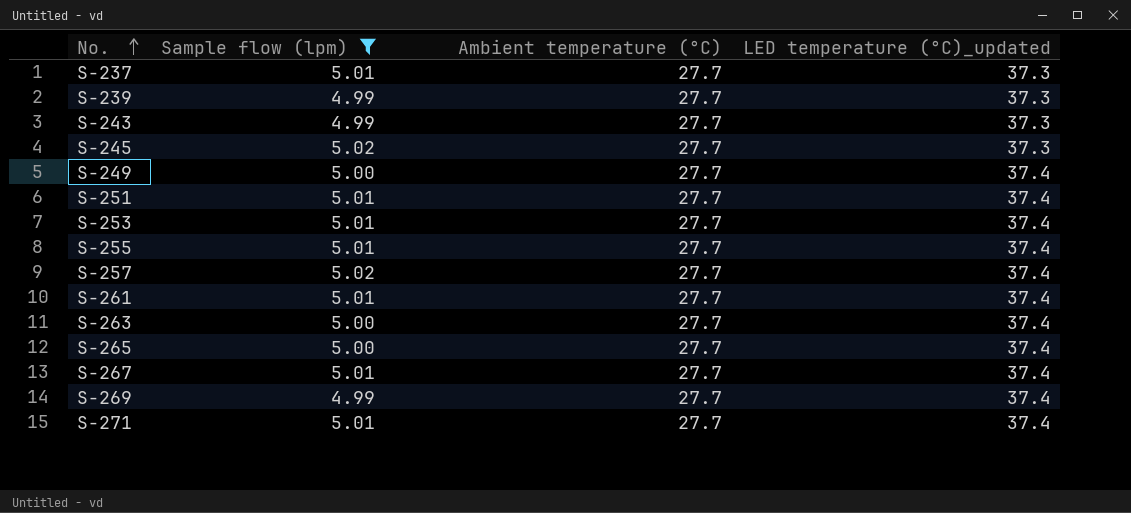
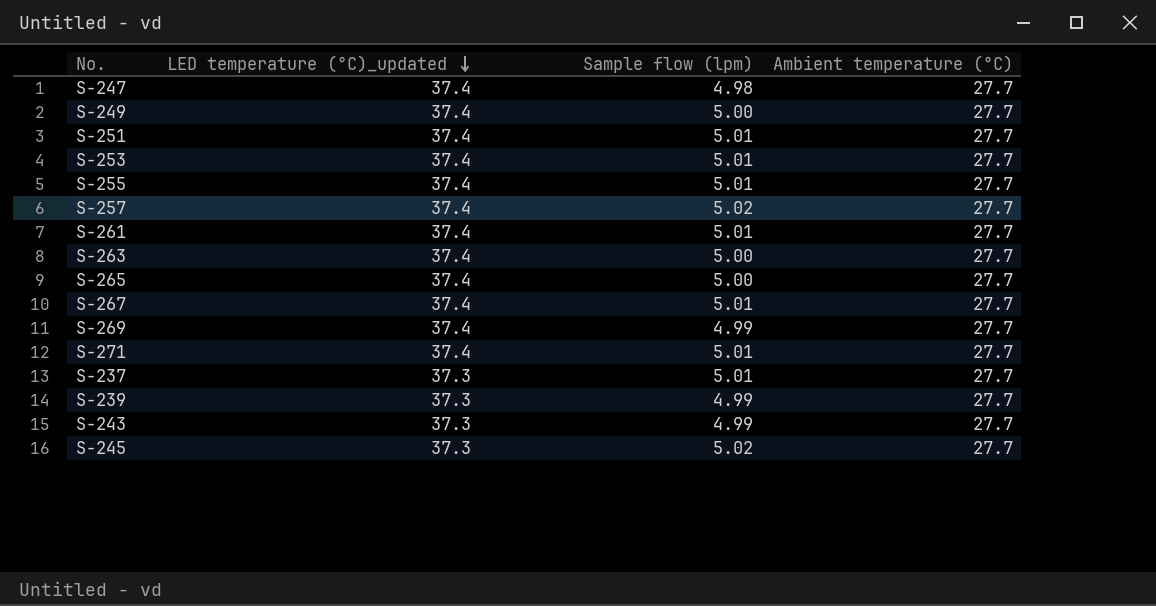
filter: Sample flow (lpm) != 4.98 -> none
row order: No. ascending -> LED temperature (°C)_updated descending
column LED temperature (°C)_updated | position: 4 -> 2

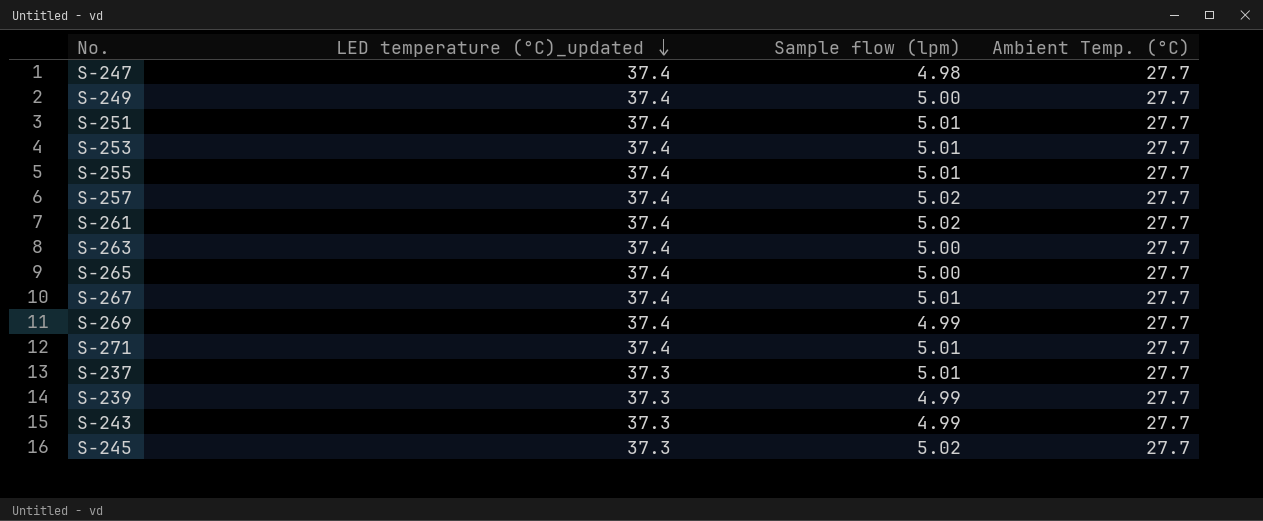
column name: Ambient temperature (°C) -> Ambient Temp. (°C)
S-261 | Sample flow (lpm): 5.01 -> 5.02

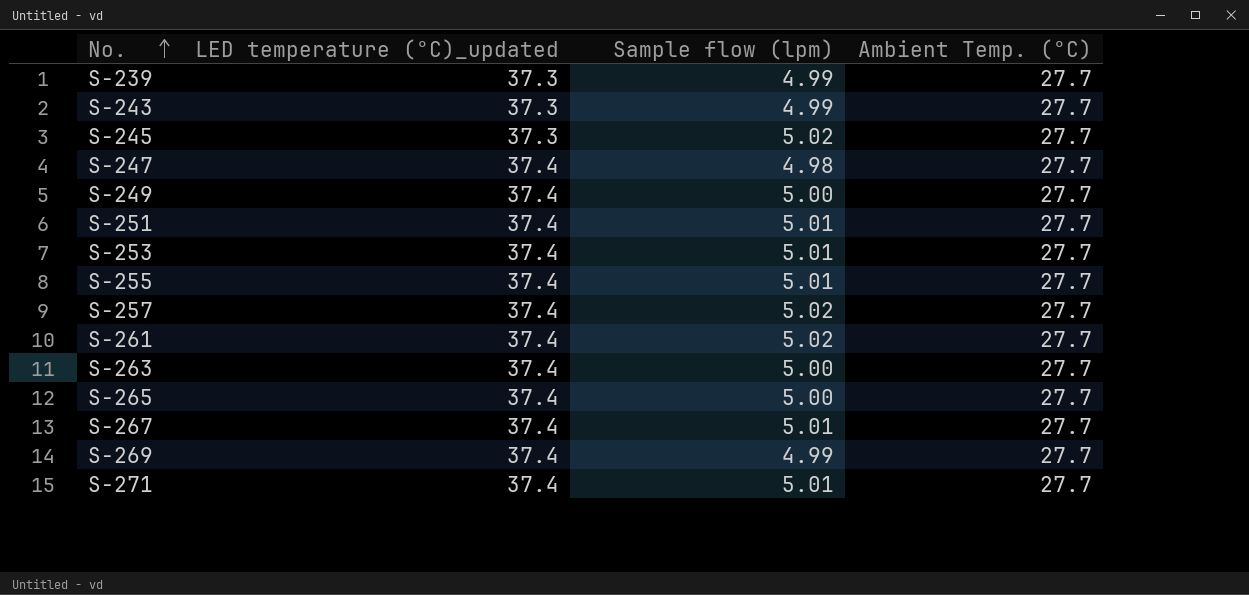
row order: LED temperature (°C)_updated descending -> No. ascending
row S-237: 37.3 | 5.01 | 27.7 -> none

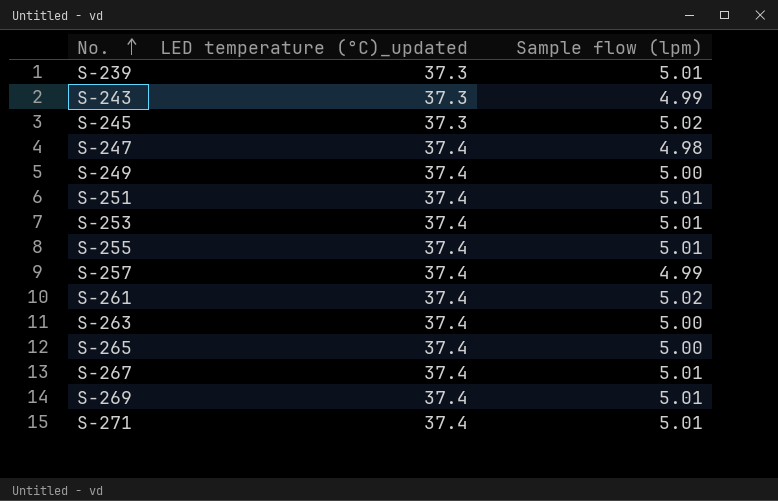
column Ambient Temp. (°C) | position: 4 -> none
S-239 | Sample flow (lpm): 4.99 -> 5.01
S-257 | Sample flow (lpm): 5.02 -> 4.99
S-269 | Sample flow (lpm): 4.99 -> 5.01

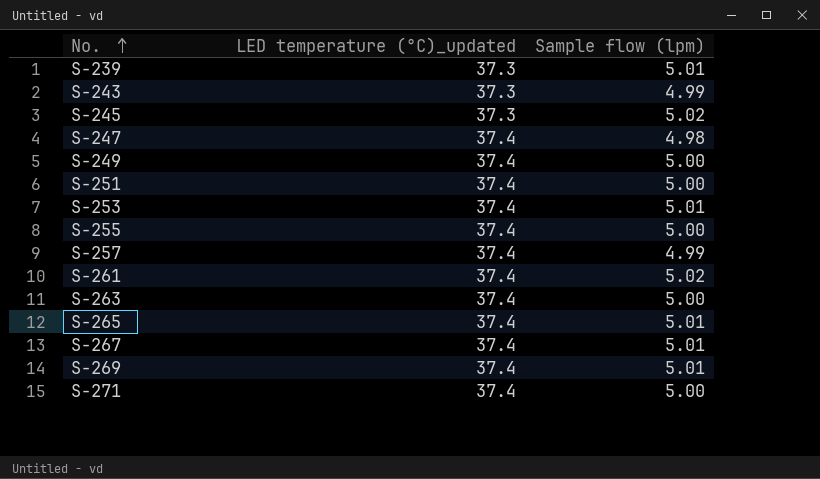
S-251 | Sample flow (lpm): 5.01 -> 5.00
S-255 | Sample flow (lpm): 5.01 -> 5.00
S-265 | Sample flow (lpm): 5.00 -> 5.01
S-271 | Sample flow (lpm): 5.01 -> 5.00

